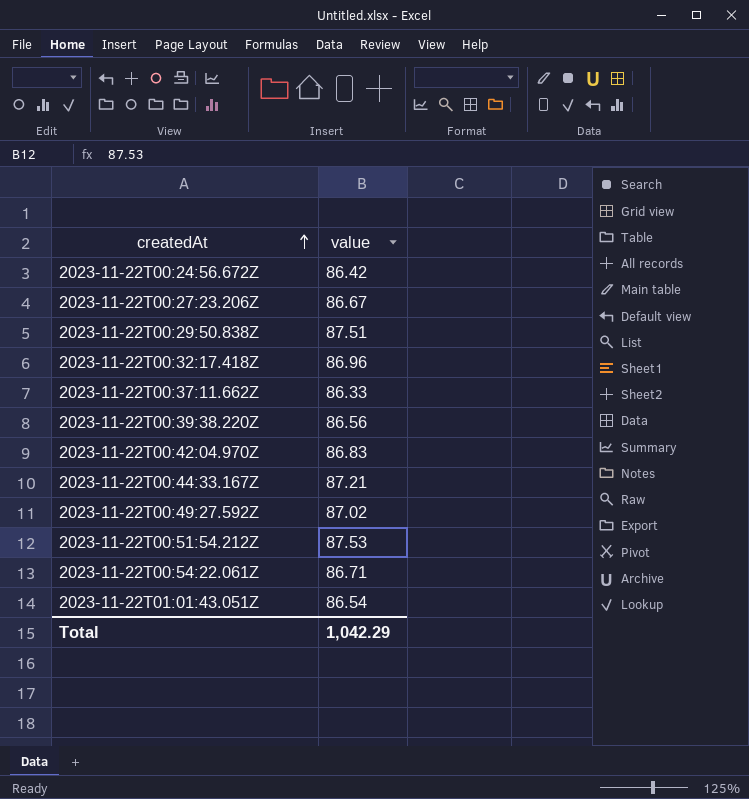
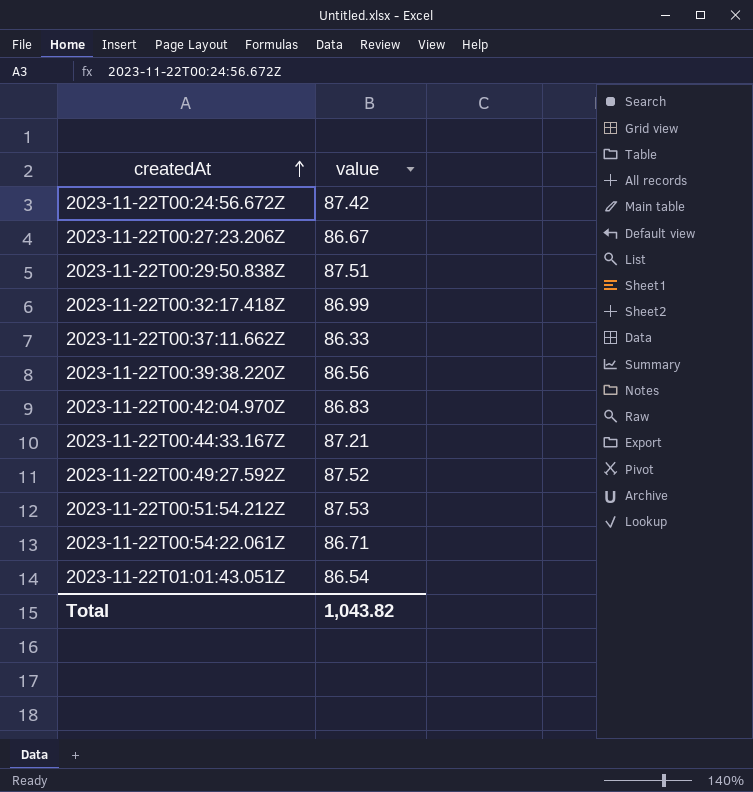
2023-11-22T00:24:56.672Z | value: 86.42 -> 87.42
2023-11-22T00:32:17.418Z | value: 86.96 -> 86.99
2023-11-22T00:49:27.592Z | value: 87.02 -> 87.52
Total | value: 1,042.29 -> 1,043.82

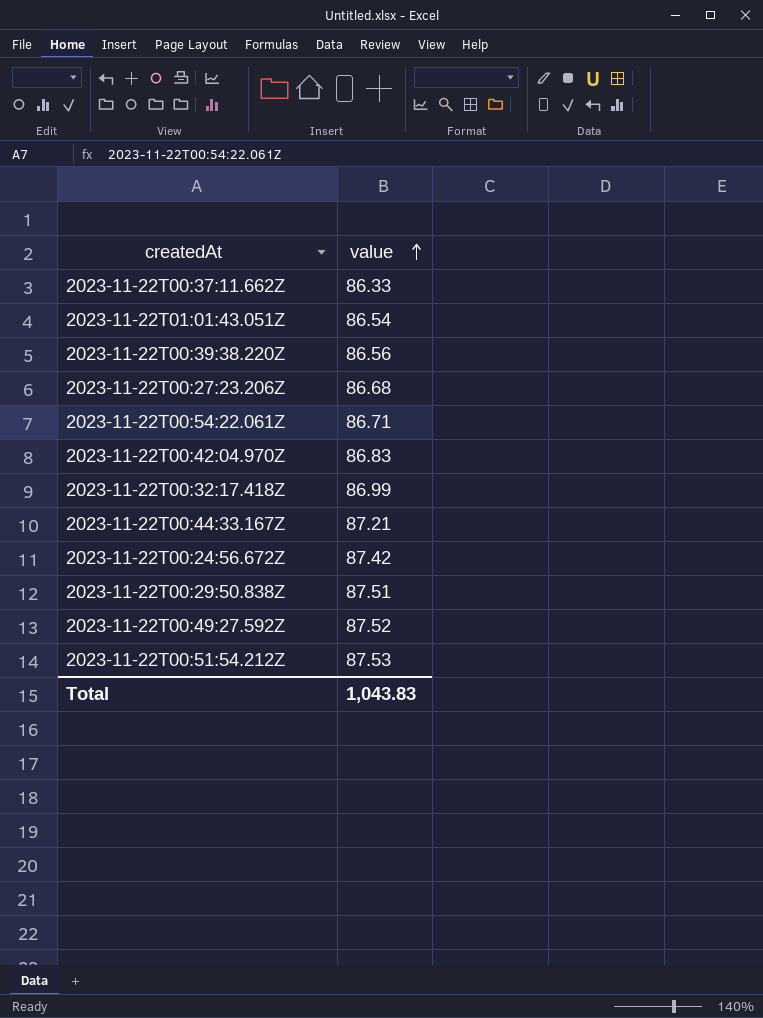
row order: createdAt ascending -> value ascending
2023-11-22T00:27:23.206Z | value: 86.67 -> 86.68
Total | value: 1,043.82 -> 1,043.83

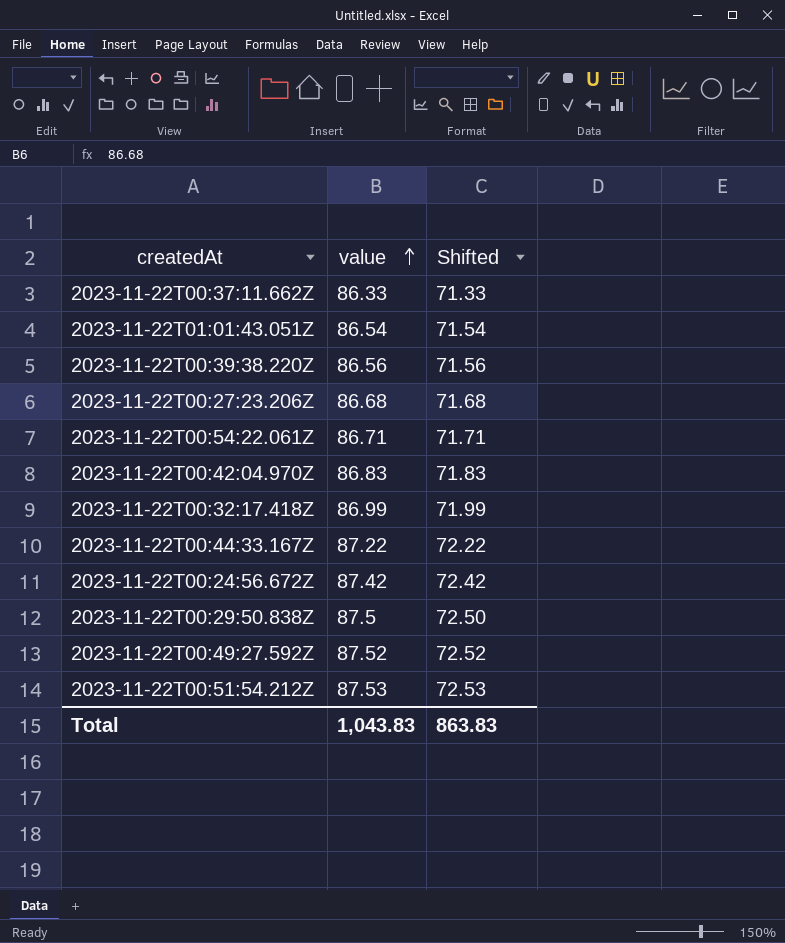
column Shifted | formula: none -> [value] - 15
2023-11-22T00:44:33.167Z | value: 87.21 -> 87.22
2023-11-22T00:29:50.838Z | value: 87.51 -> 87.5

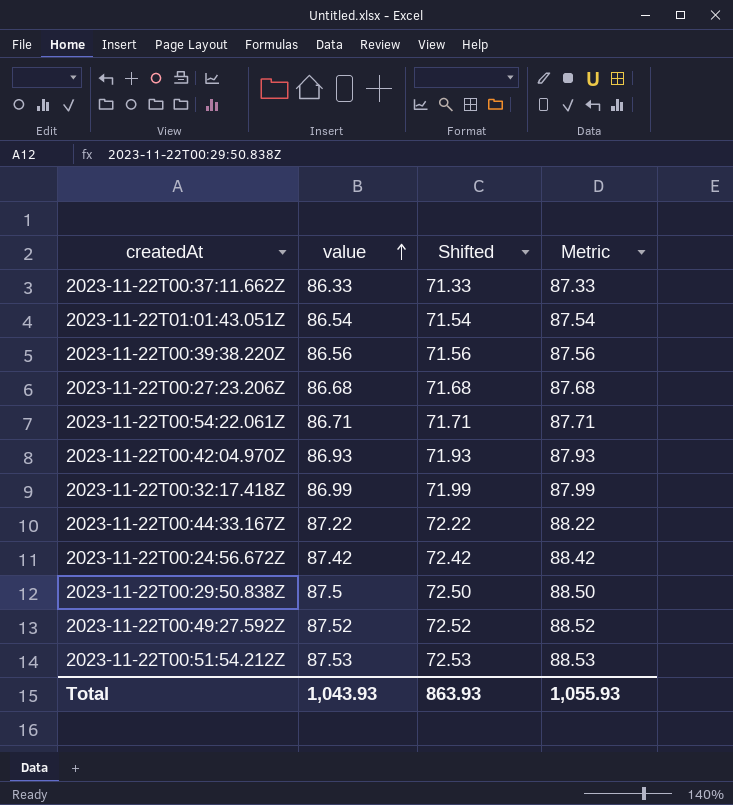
column Metric | formula: none -> [value] + 1
2023-11-22T00:42:04.970Z | value: 86.83 -> 86.93
2023-11-22T00:42:04.970Z | Shifted: 71.83 -> 71.93
Total | value: 1,043.83 -> 1,043.93
Total | Shifted: 863.83 -> 863.93

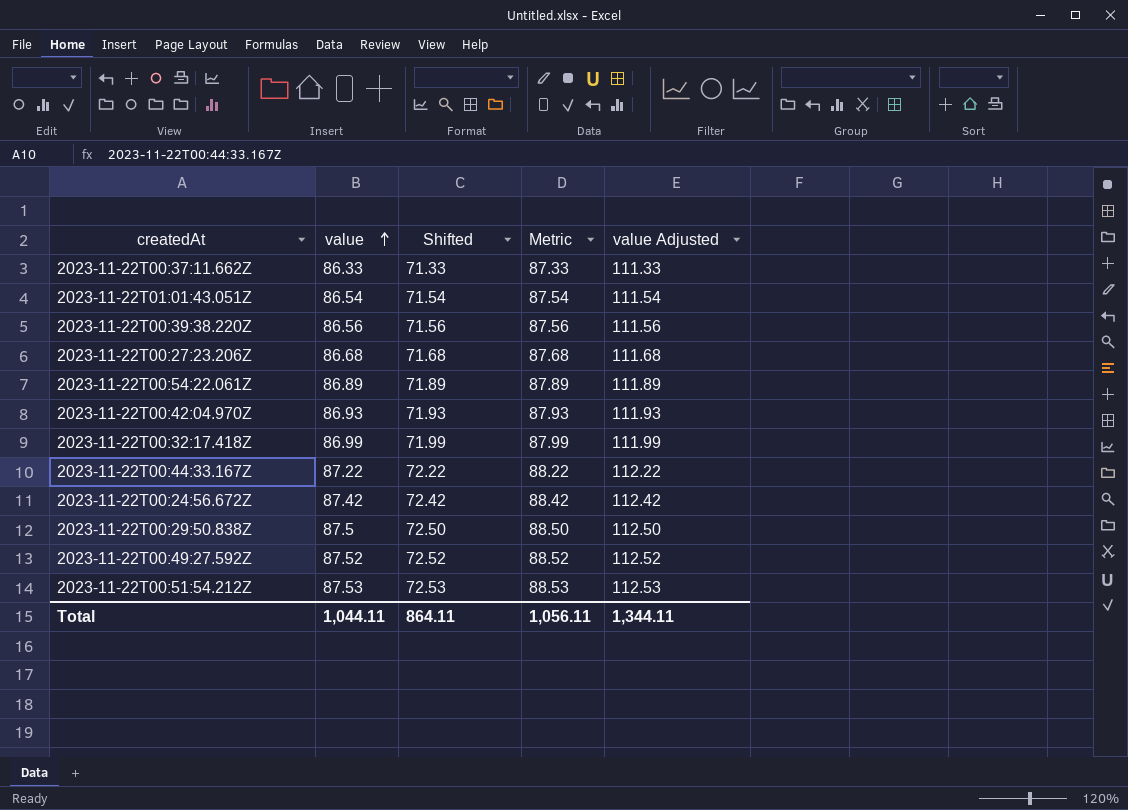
column value Adjusted | formula: none -> [value] + 25
2023-11-22T00:54:22.061Z | value: 86.71 -> 86.89
2023-11-22T00:54:22.061Z | Shifted: 71.71 -> 71.89
2023-11-22T00:54:22.061Z | Metric: 87.71 -> 87.89
Total | value: 1,043.93 -> 1,044.11
Total | Shifted: 863.93 -> 864.11
Total | Metric: 1,055.93 -> 1,056.11

